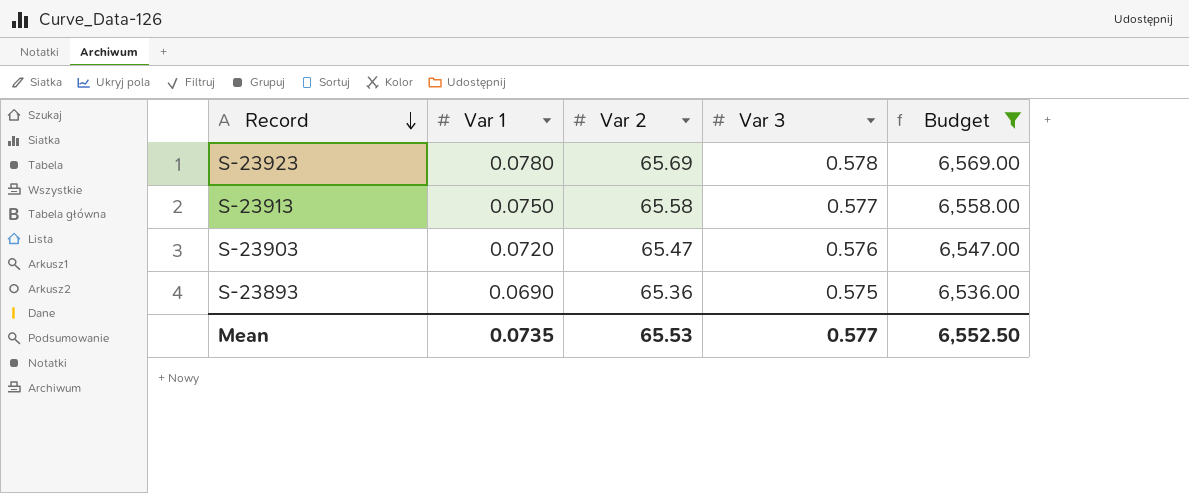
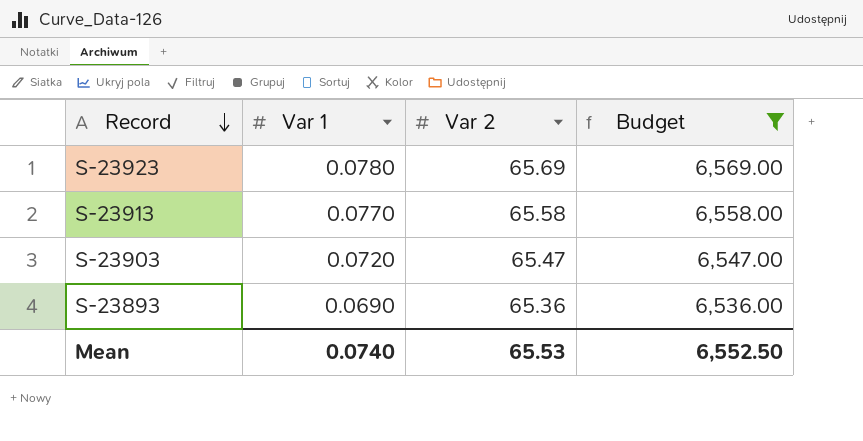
column Var 3 | position: 4 -> none
S-23913 | Var 1: 0.0750 -> 0.0770
Mean | Var 1: 0.0735 -> 0.0740

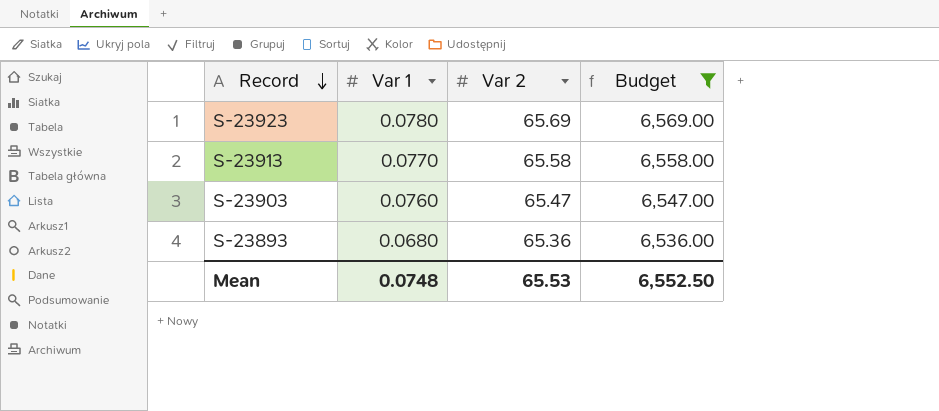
S-23903 | Var 1: 0.0720 -> 0.0760
S-23893 | Var 1: 0.0690 -> 0.0680
Mean | Var 1: 0.0740 -> 0.0748

